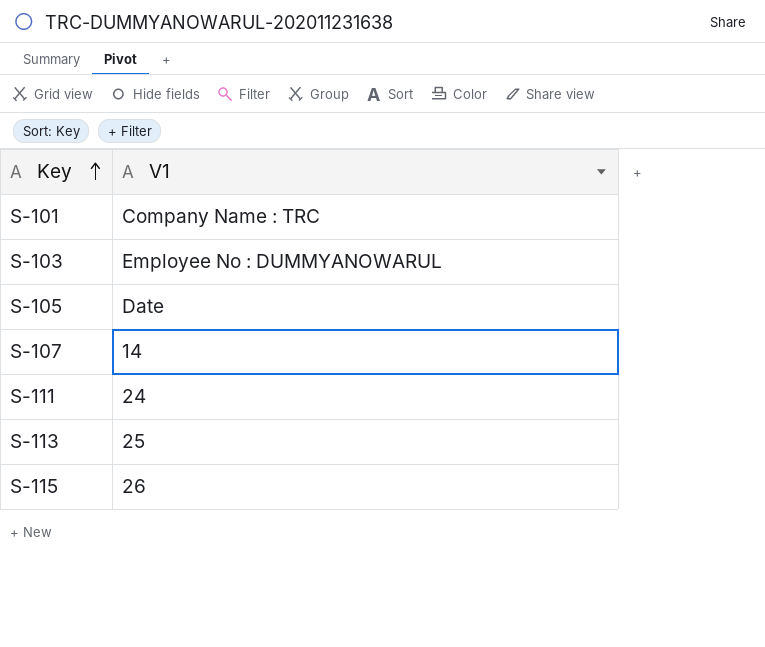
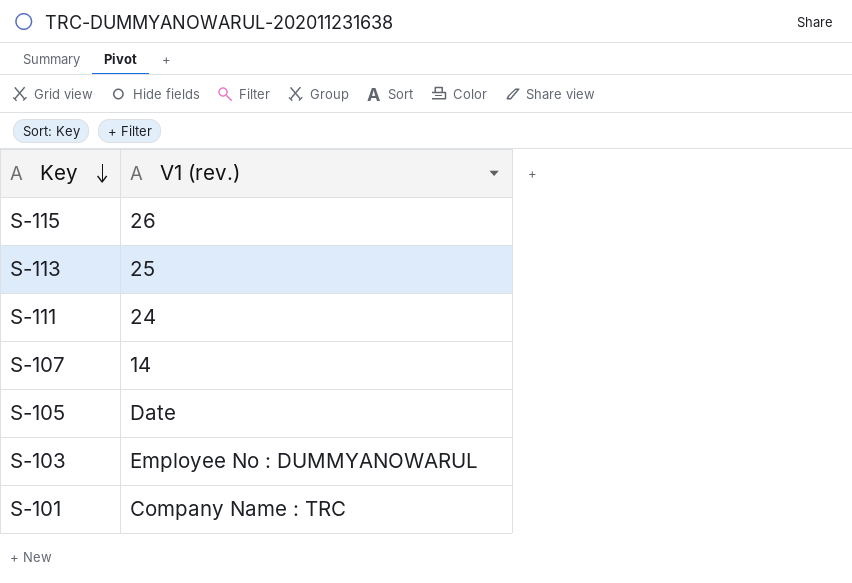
row order: Key ascending -> Key descending
column name: V1 -> V1 (rev.)

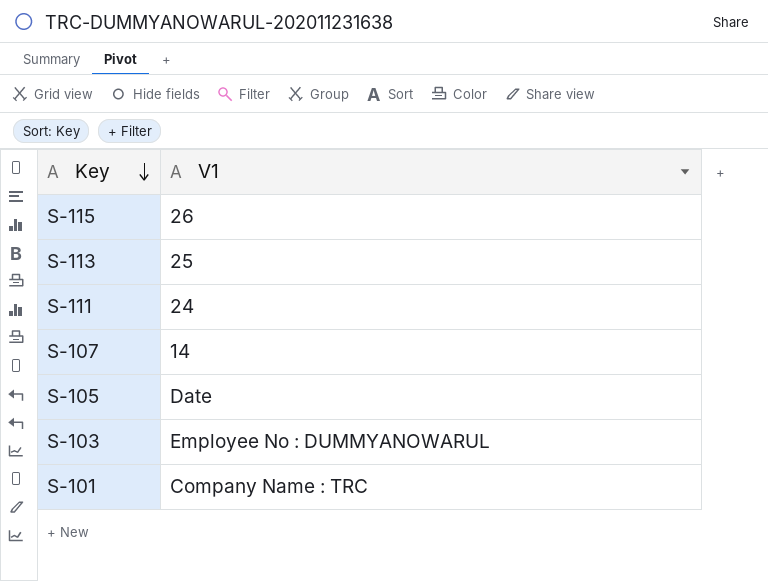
column name: V1 (rev.) -> V1

